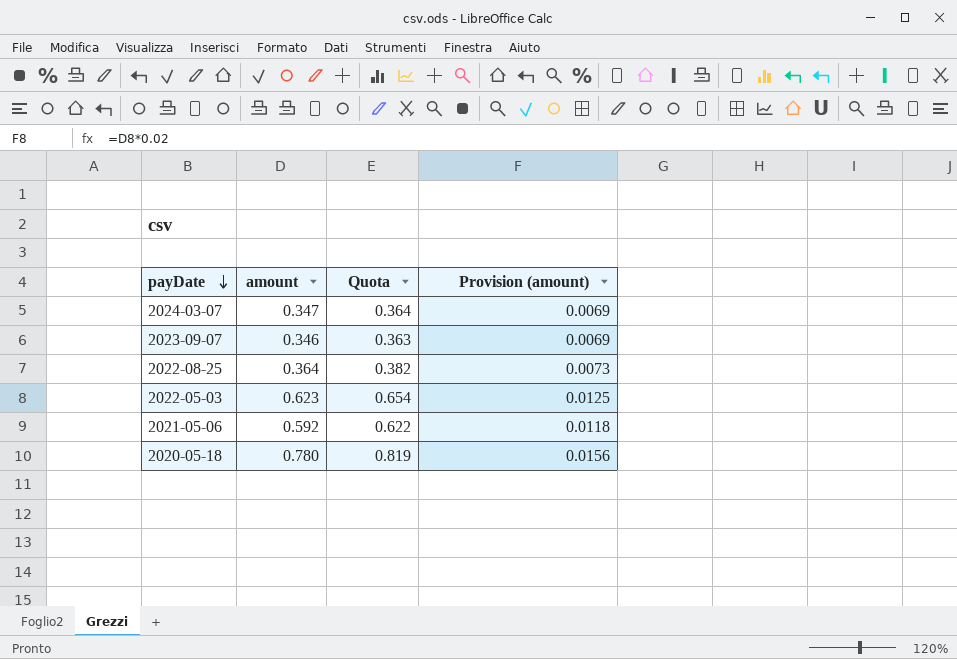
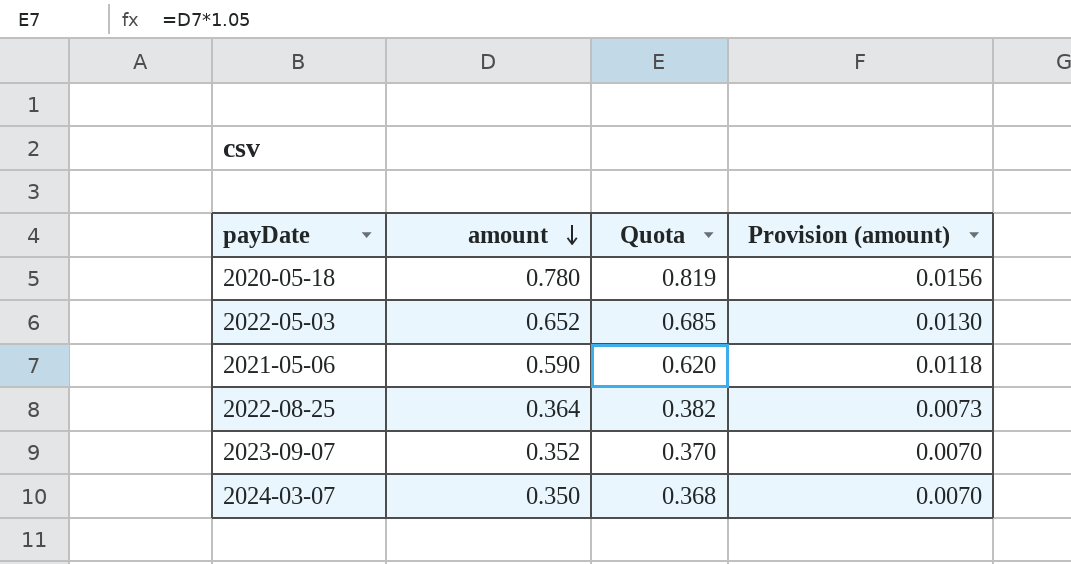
row order: payDate descending -> amount descending
2022-05-03 | amount: 0.623 -> 0.652
2022-05-03 | Quota: 0.654 -> 0.685
2022-05-03 | Provision (amount): 0.0125 -> 0.0130
2021-05-06 | amount: 0.592 -> 0.590
2021-05-06 | Quota: 0.622 -> 0.620
2023-09-07 | amount: 0.346 -> 0.352
2023-09-07 | Quota: 0.363 -> 0.370
2023-09-07 | Provision (amount): 0.0069 -> 0.0070
2024-03-07 | amount: 0.347 -> 0.350
2024-03-07 | Quota: 0.364 -> 0.368
2024-03-07 | Provision (amount): 0.0069 -> 0.0070

